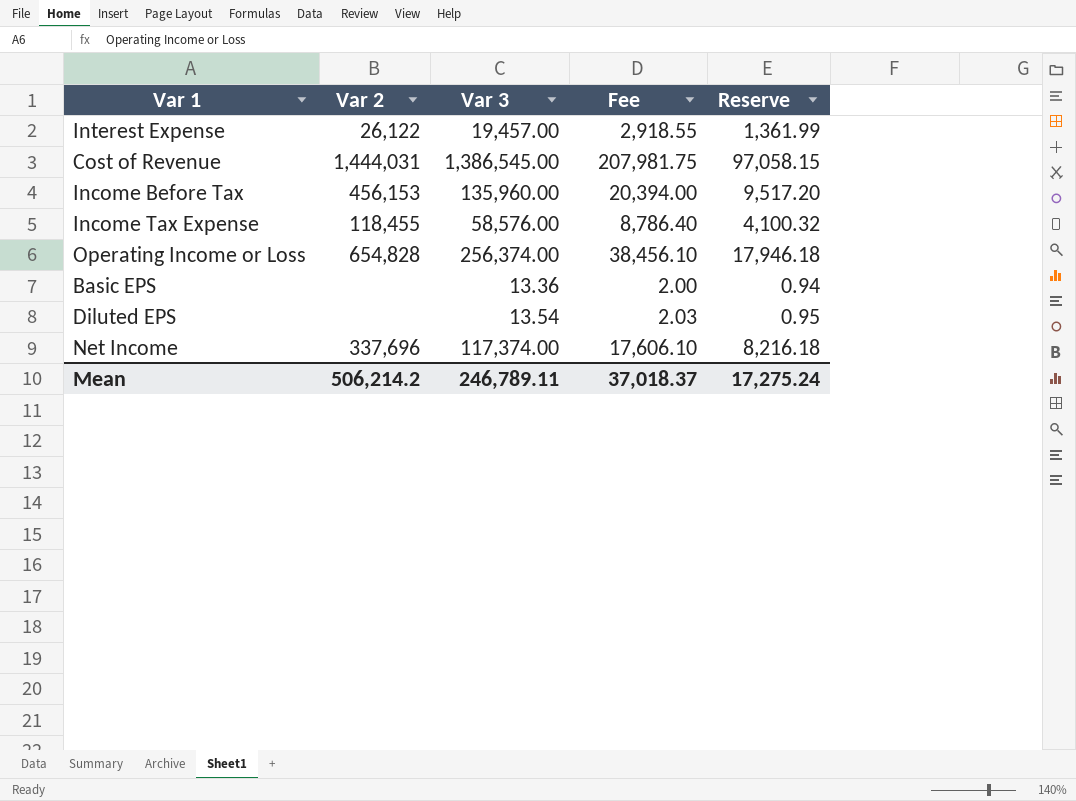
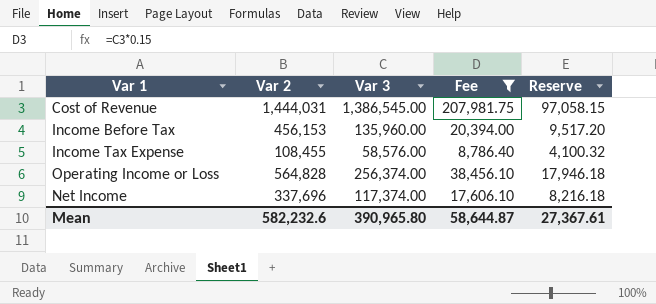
filter: none -> Fee >= 8,786.40
Income Tax Expense | Var 2: 118,455 -> 108,455
Operating Income or Loss | Var 2: 654,828 -> 564,828
Mean | Var 2: 506,214.2 -> 582,232.6
Mean | Var 3: 246,789.11 -> 390,965.80
Mean | Fee: 37,018.37 -> 58,644.87
Mean | Reserve: 17,275.24 -> 27,367.61

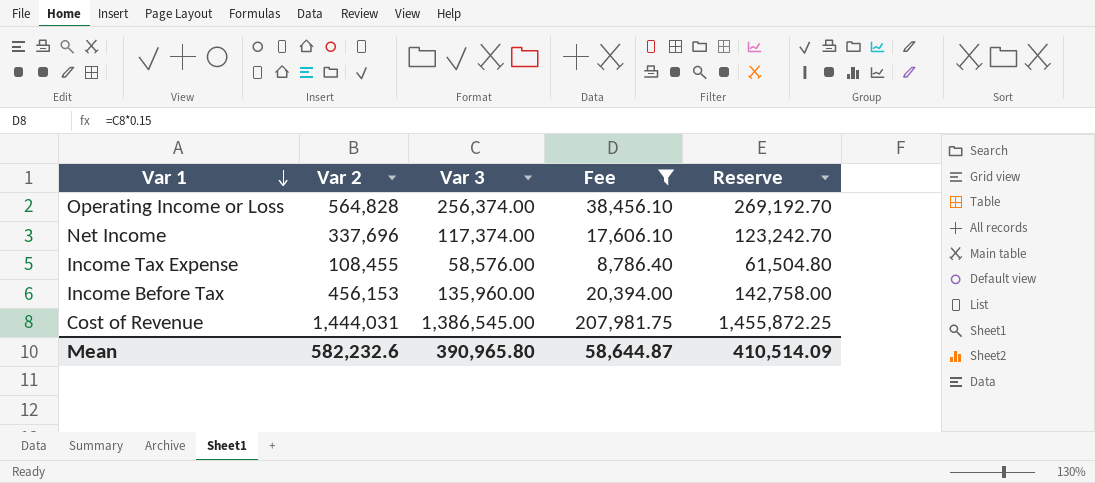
row order: none -> Var 1 descending
column Reserve | formula: [Var 3] * 0.07 -> [Var 3] * 1.05
Mean | Reserve: 27,367.61 -> 410,514.09

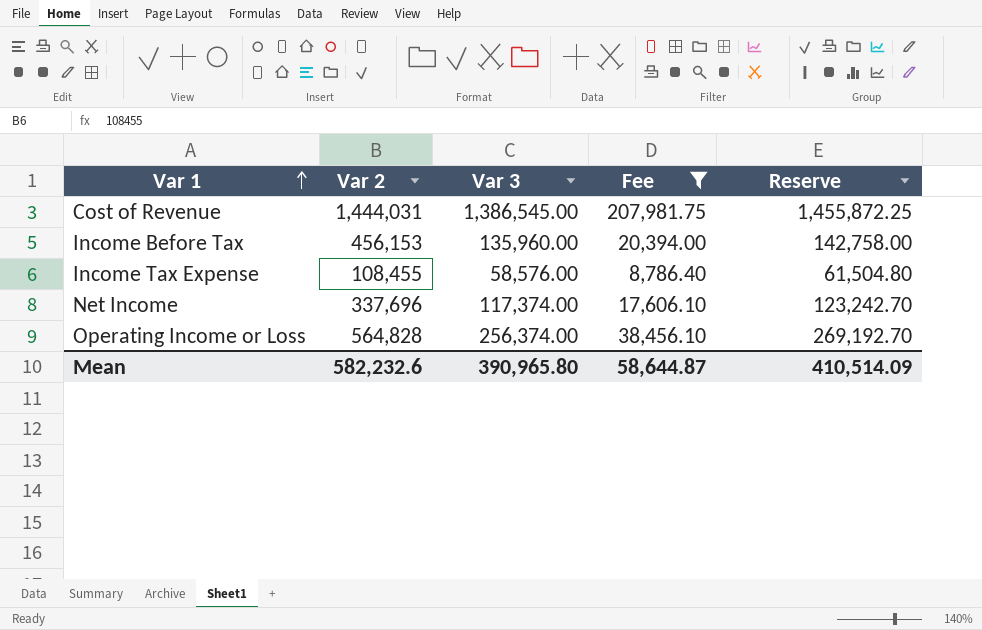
row order: Var 1 descending -> Var 1 ascending

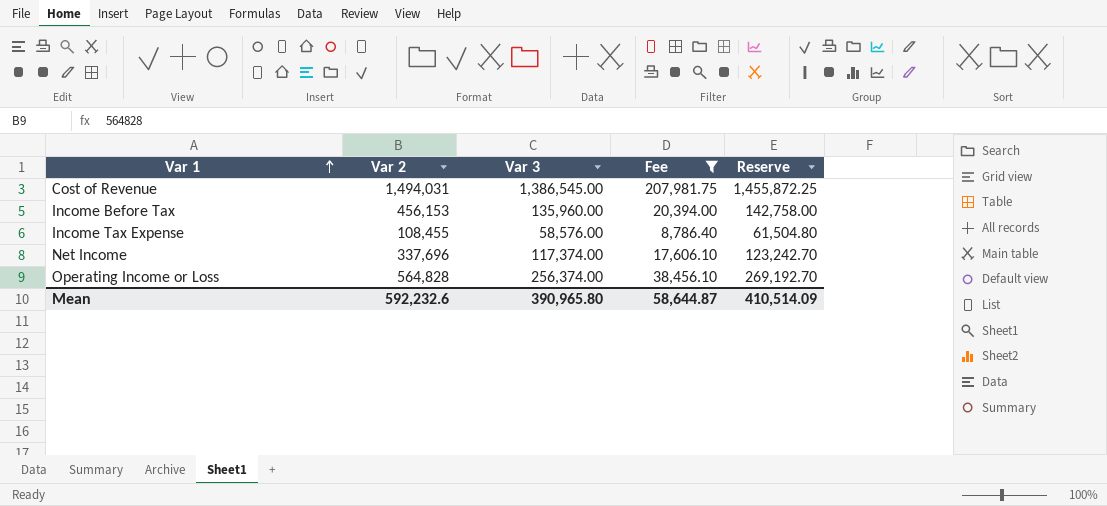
Cost of Revenue | Var 2: 1,444,031 -> 1,494,031
Mean | Var 2: 582,232.6 -> 592,232.6

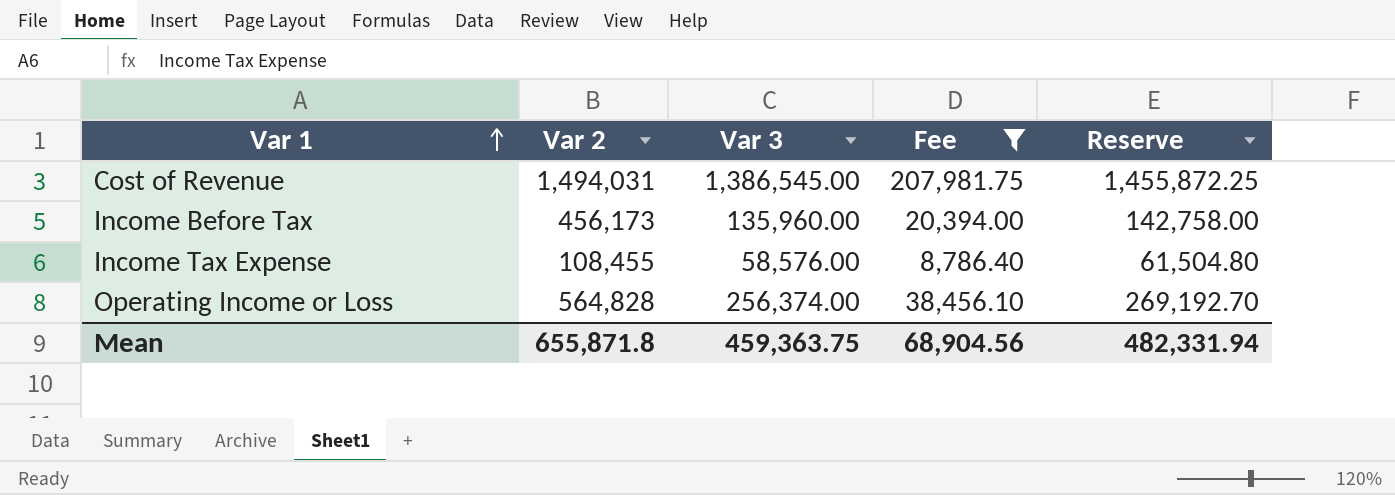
row Net Income: 337,696 | 117,374.00 | 17,606.10 | 123,242.70 -> none
Income Before Tax | Var 2: 456,153 -> 456,173
Mean | Var 2: 592,232.6 -> 655,871.8
Mean | Var 3: 390,965.80 -> 459,363.75
Mean | Fee: 58,644.87 -> 68,904.56
Mean | Reserve: 410,514.09 -> 482,331.94

